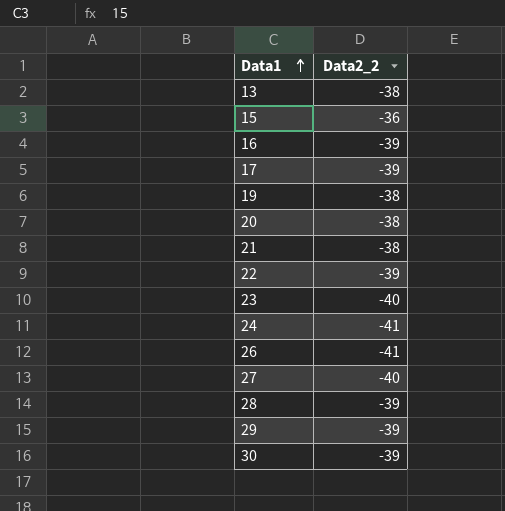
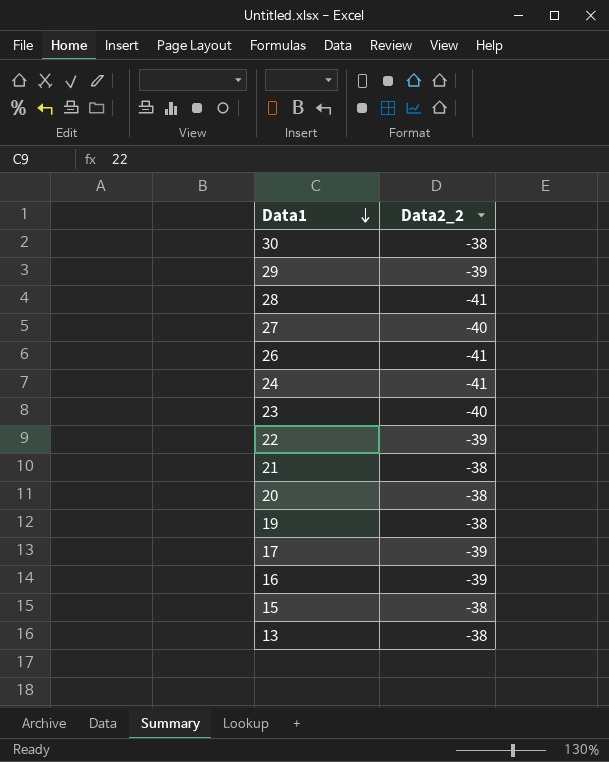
row order: Data1 ascending -> Data1 descending
30 | Data2_2: -39 -> -38
28 | Data2_2: -39 -> -41
15 | Data2_2: -36 -> -38

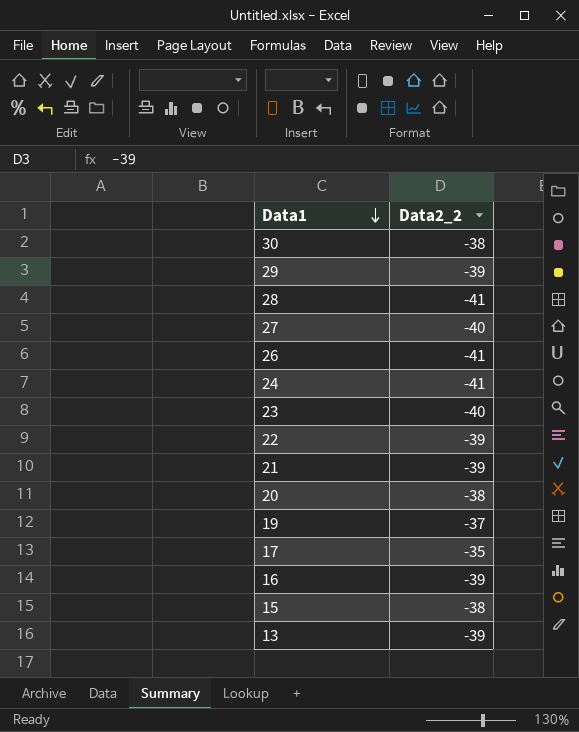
21 | Data2_2: -38 -> -39
19 | Data2_2: -38 -> -37
17 | Data2_2: -39 -> -35
13 | Data2_2: -38 -> -39

